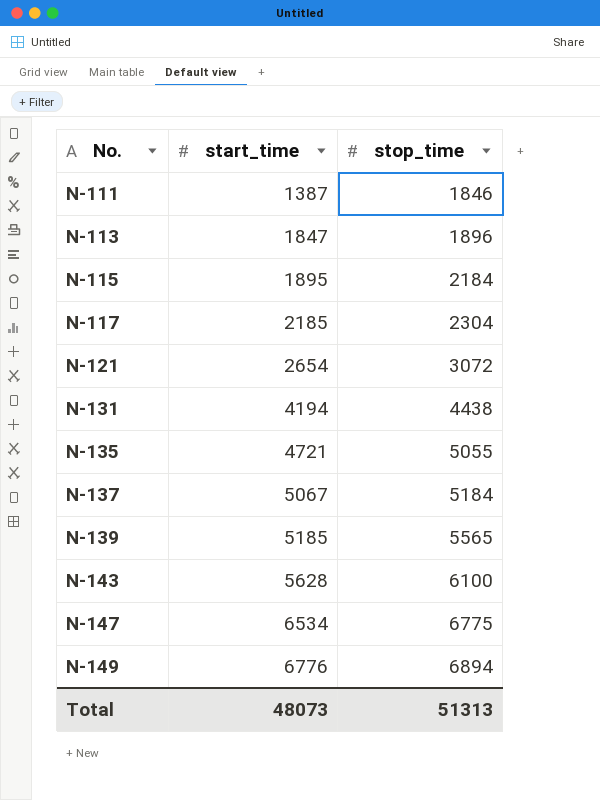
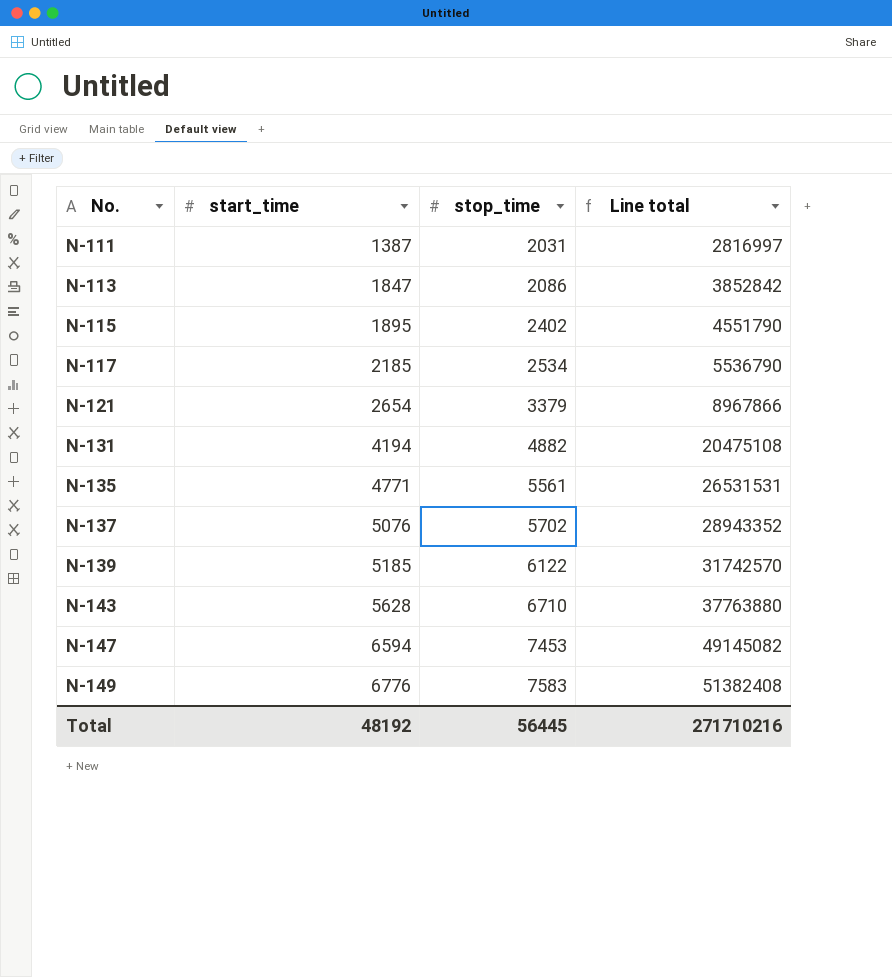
column Line total | formula: none -> [start_time] * [stop_time]
N-111 | stop_time: 1846 -> 2031
N-113 | stop_time: 1896 -> 2086
N-115 | stop_time: 2184 -> 2402
N-117 | stop_time: 2304 -> 2534
N-121 | stop_time: 3072 -> 3379
N-131 | stop_time: 4438 -> 4882
N-135 | start_time: 4721 -> 4771
N-135 | stop_time: 5055 -> 5561
N-137 | start_time: 5067 -> 5076
N-137 | stop_time: 5184 -> 5702
N-139 | stop_time: 5565 -> 6122
N-143 | stop_time: 6100 -> 6710
N-147 | start_time: 6534 -> 6594
N-147 | stop_time: 6775 -> 7453
N-149 | stop_time: 6894 -> 7583
Total | start_time: 48073 -> 48192
Total | stop_time: 51313 -> 56445

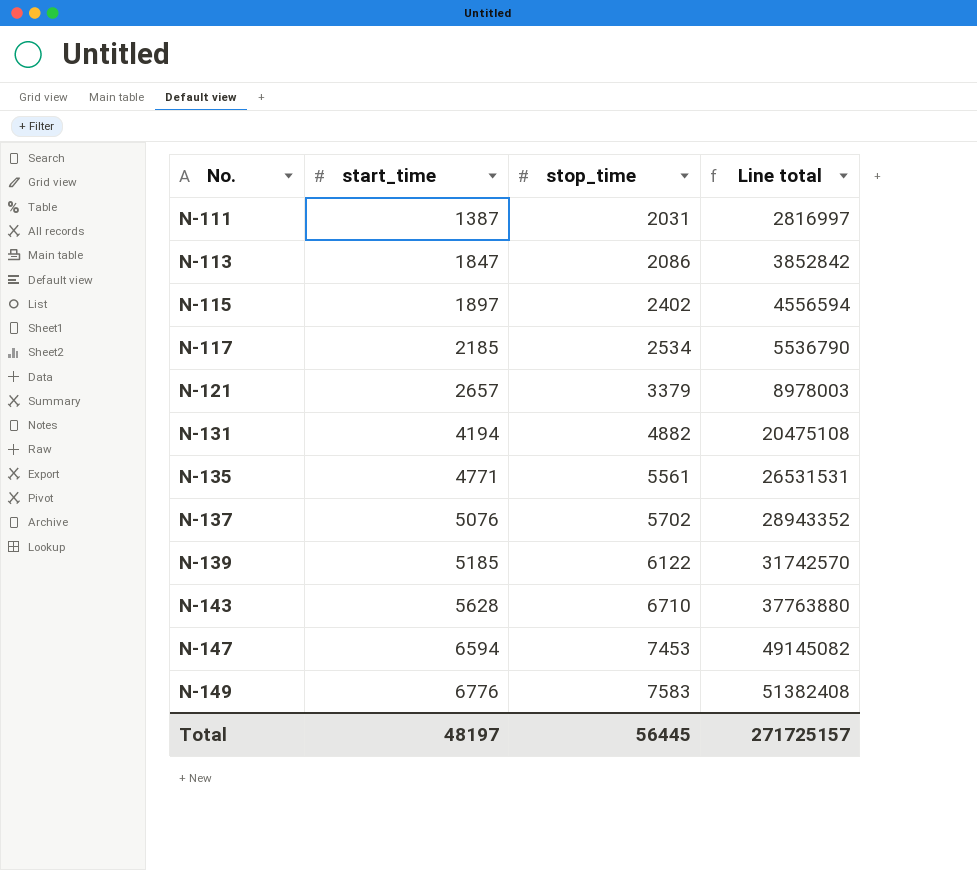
N-115 | start_time: 1895 -> 1897
N-115 | Line total: 4551790 -> 4556594
N-121 | start_time: 2654 -> 2657
N-121 | Line total: 8967866 -> 8978003
Total | start_time: 48192 -> 48197
Total | Line total: 271710216 -> 271725157

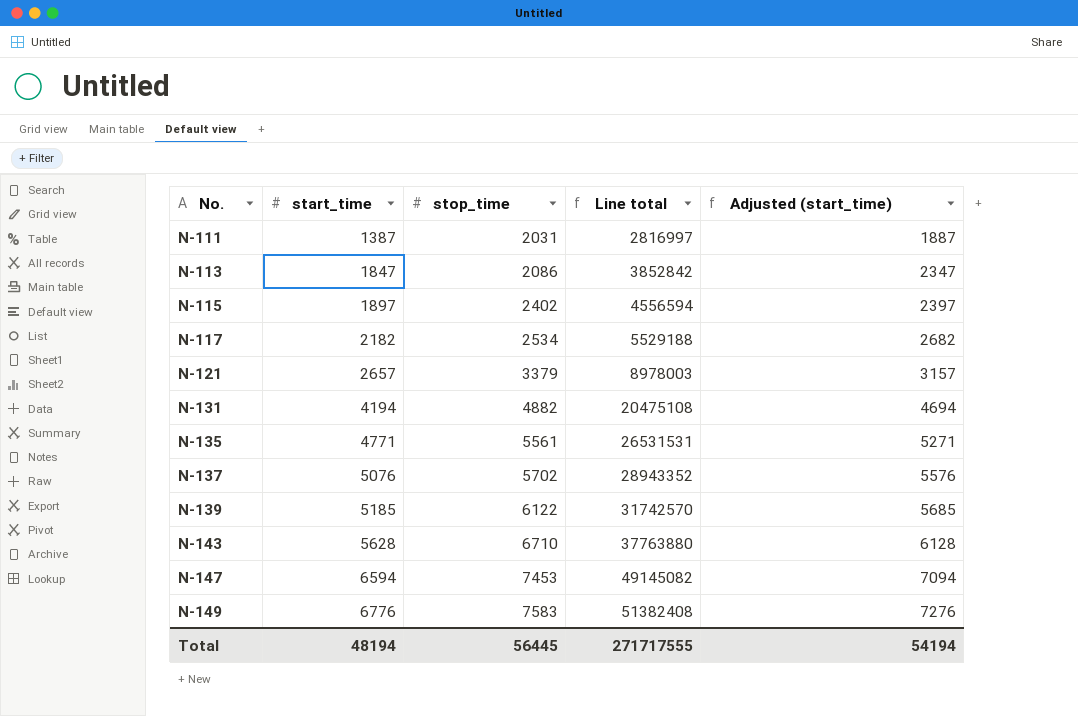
column Adjusted (start_time) | formula: none -> [start_time] + 500
N-117 | start_time: 2185 -> 2182
N-117 | Line total: 5536790 -> 5529188
Total | start_time: 48197 -> 48194
Total | Line total: 271725157 -> 271717555

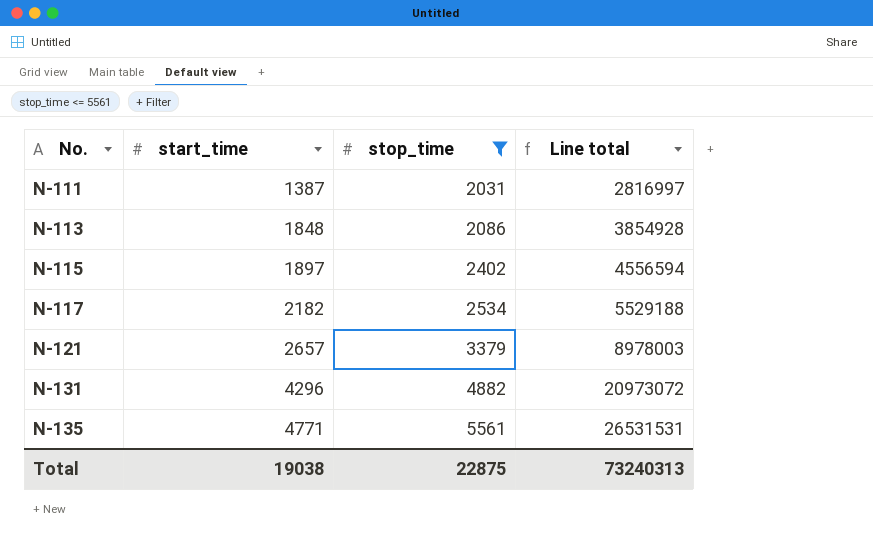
filter: none -> stop_time <= 5561
column Adjusted (start_time) | formula: [start_time] + 500 -> none
N-113 | start_time: 1847 -> 1848
N-113 | Line total: 3852842 -> 3854928
N-131 | start_time: 4194 -> 4296
N-131 | Line total: 20475108 -> 20973072
Total | start_time: 48194 -> 19038
Total | stop_time: 56445 -> 22875
Total | Line total: 271717555 -> 73240313

